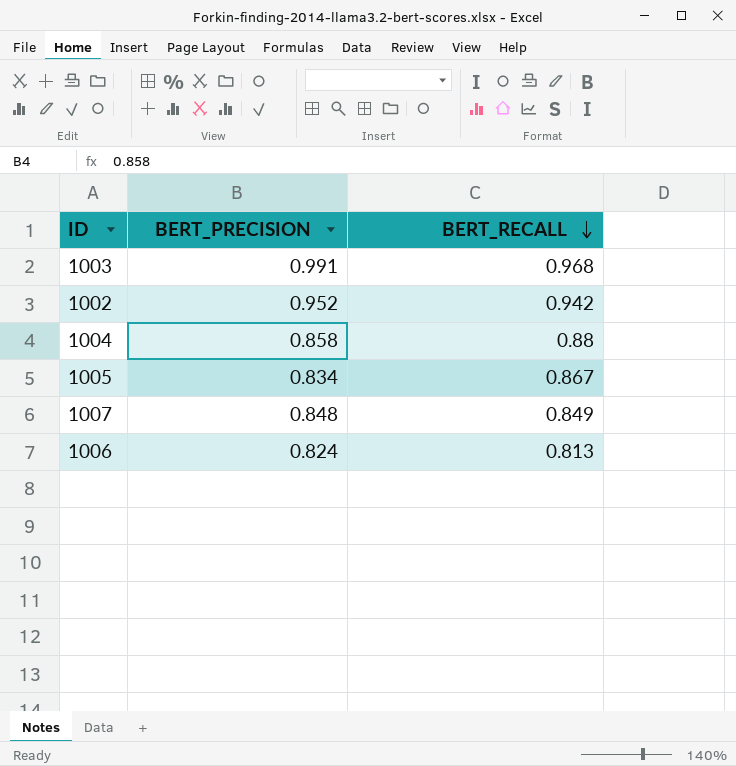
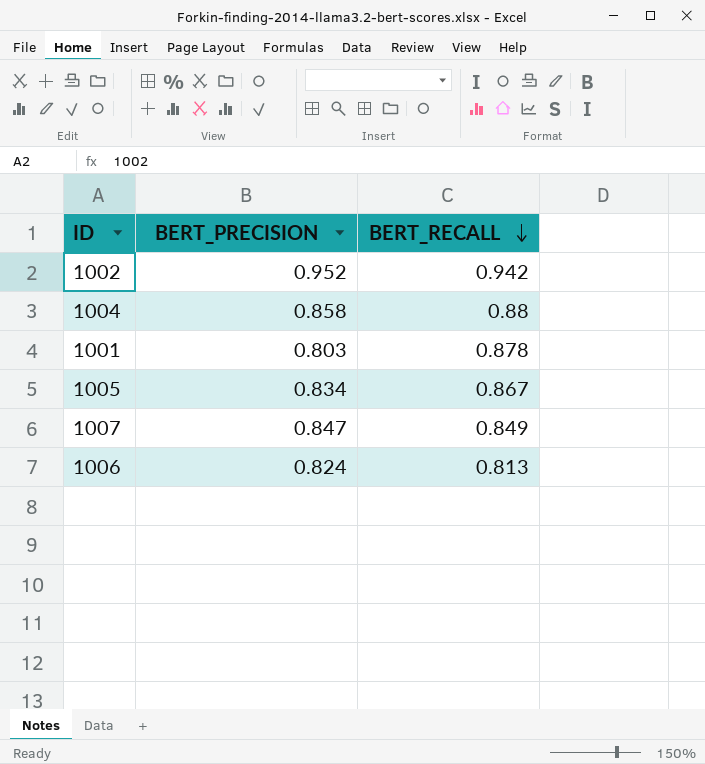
row 1003: 0.991 | 0.968 -> none
row 1001: none -> 0.803 | 0.878
1007 | BERT_PRECISION: 0.848 -> 0.847

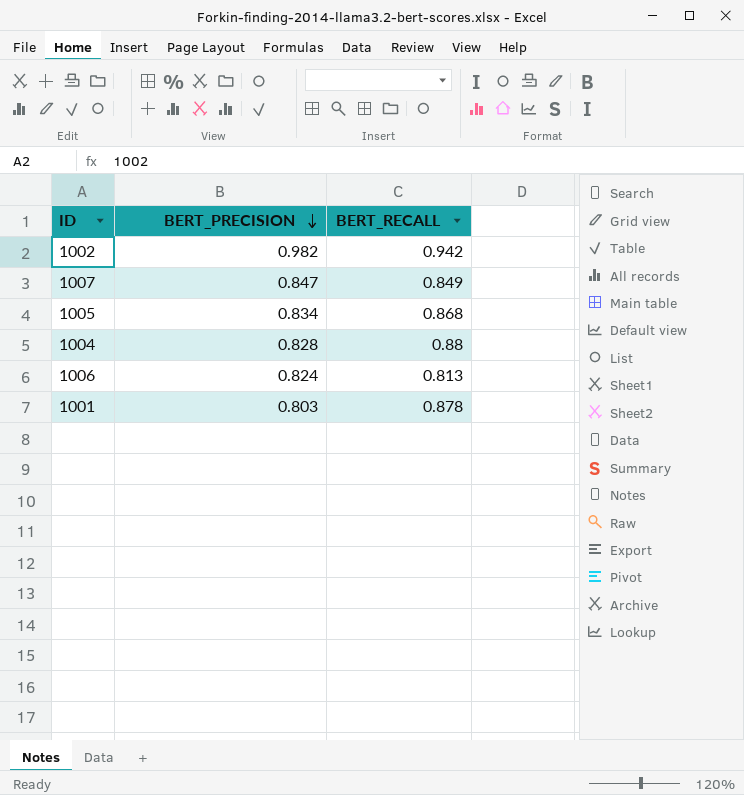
row order: BERT_RECALL descending -> BERT_PRECISION descending
1002 | BERT_PRECISION: 0.952 -> 0.982
1005 | BERT_RECALL: 0.867 -> 0.868
1004 | BERT_PRECISION: 0.858 -> 0.828

